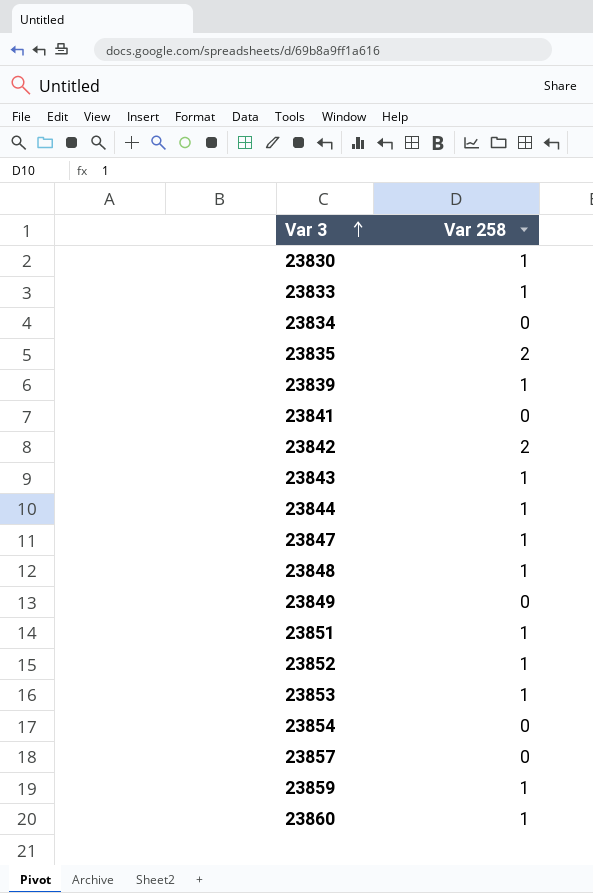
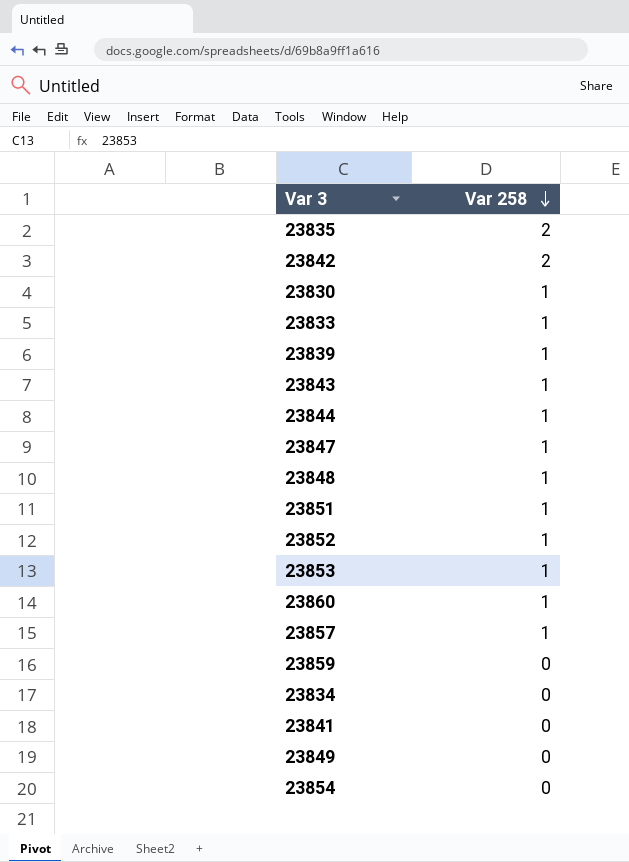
row order: Var 3 ascending -> Var 258 descending
23857 | Var 258: 0 -> 1
23859 | Var 258: 1 -> 0

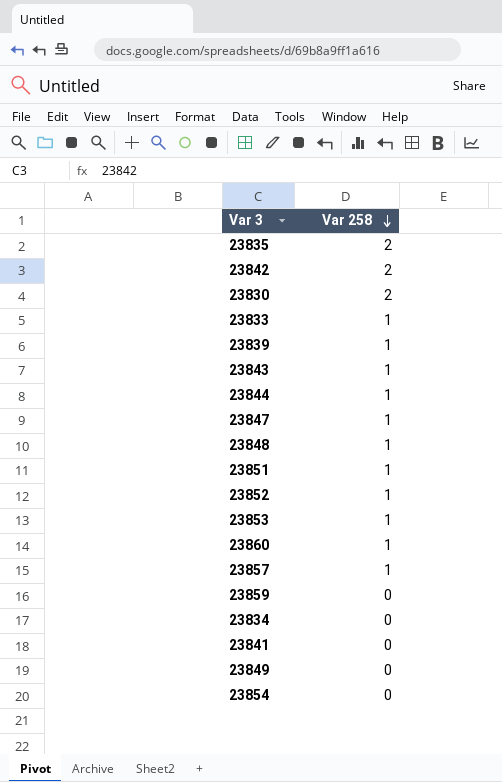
23830 | Var 258: 1 -> 2

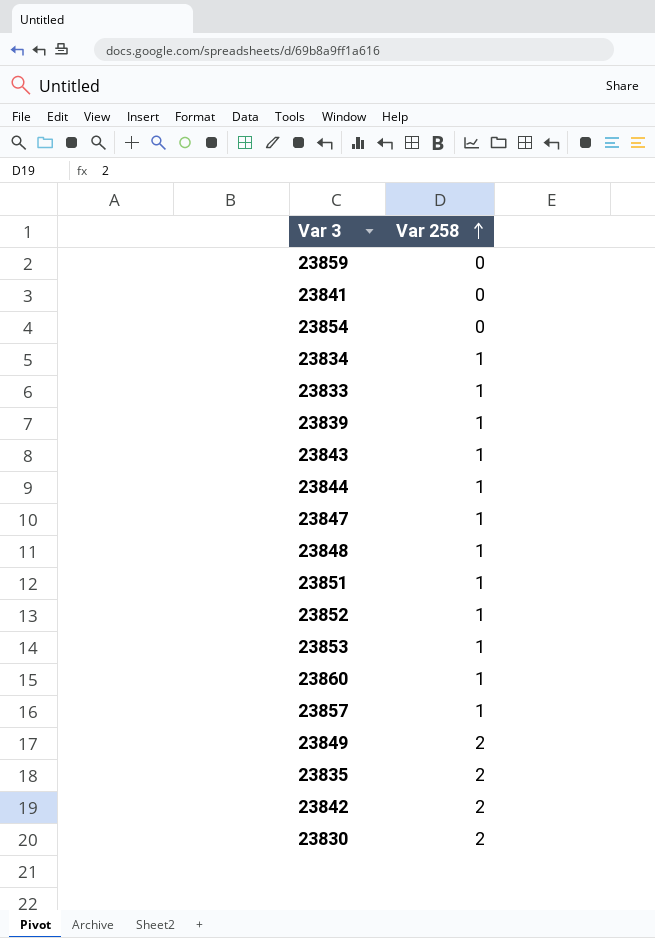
row order: Var 258 descending -> Var 258 ascending
23834 | Var 258: 0 -> 1
23849 | Var 258: 0 -> 2

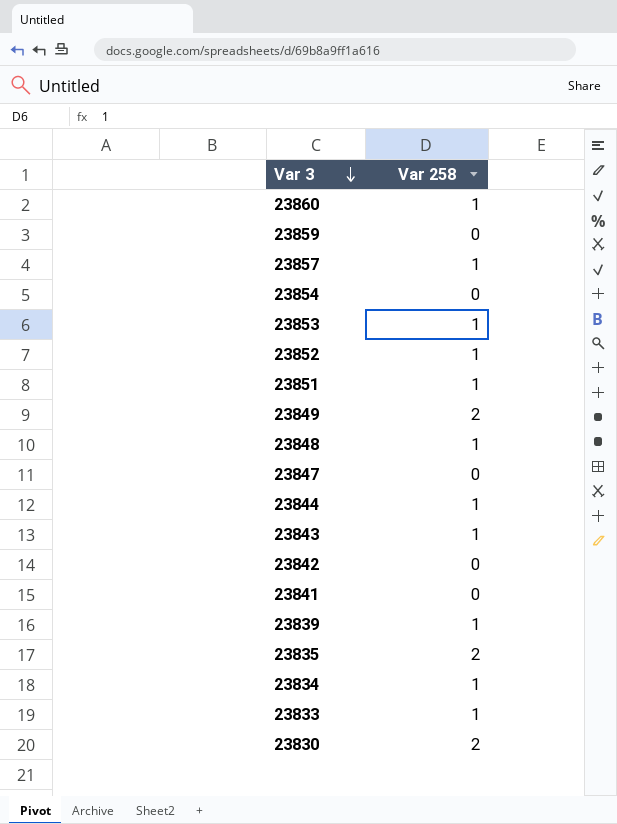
row order: Var 258 ascending -> Var 3 descending
23847 | Var 258: 1 -> 0
23842 | Var 258: 2 -> 0

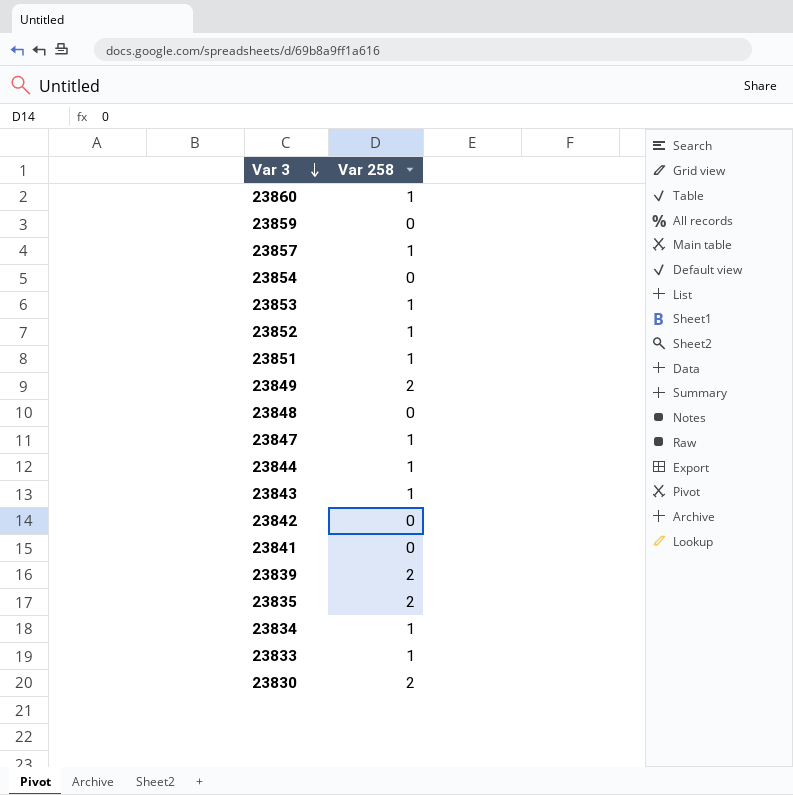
23848 | Var 258: 1 -> 0
23847 | Var 258: 0 -> 1
23839 | Var 258: 1 -> 2

